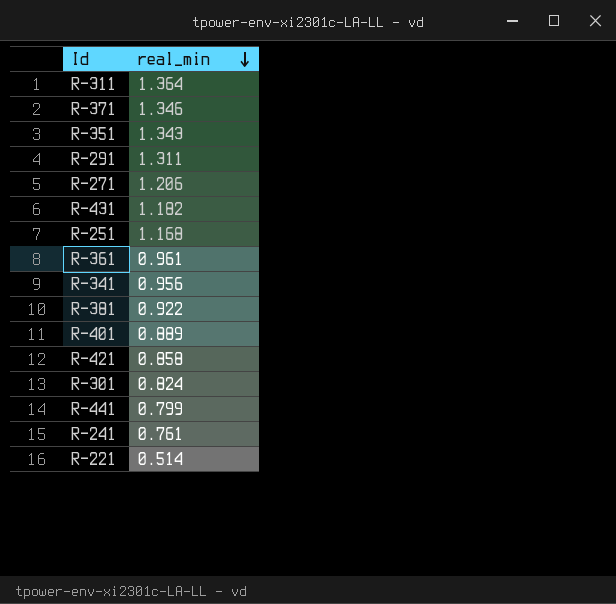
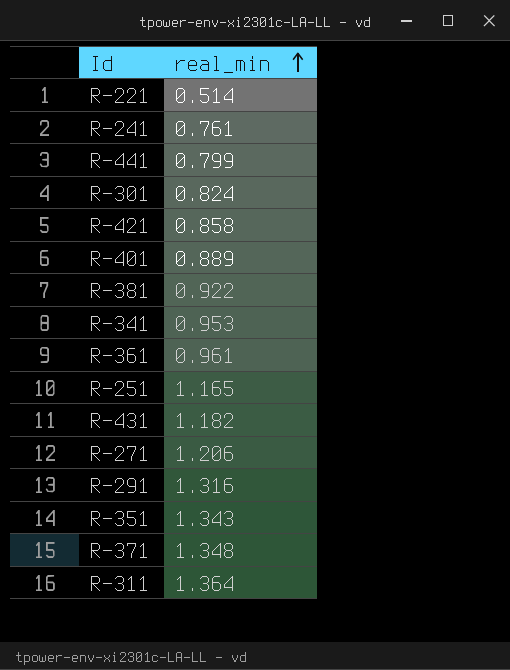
row order: real_min descending -> real_min ascending
R-341 | real_min: 0.956 -> 0.953
R-251 | real_min: 1.168 -> 1.165
R-291 | real_min: 1.311 -> 1.316
R-371 | real_min: 1.346 -> 1.348

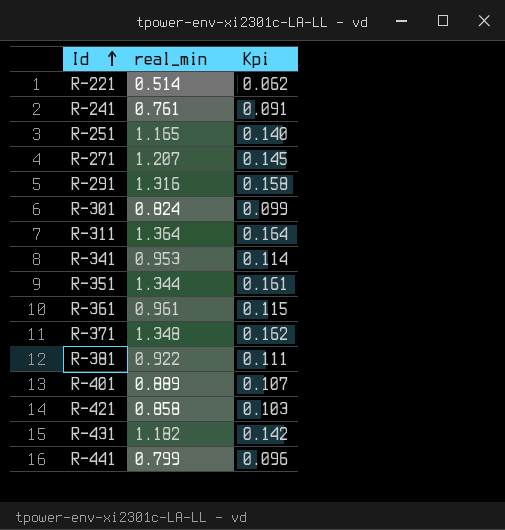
row order: real_min ascending -> Id ascending
column Kpi | formula: none -> [real_min] * 0.12
R-271 | real_min: 1.206 -> 1.207
R-351 | real_min: 1.343 -> 1.344

